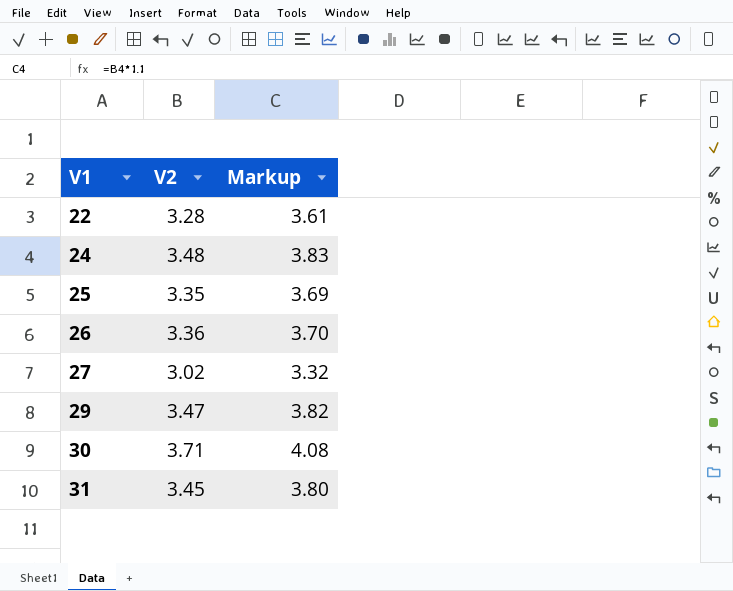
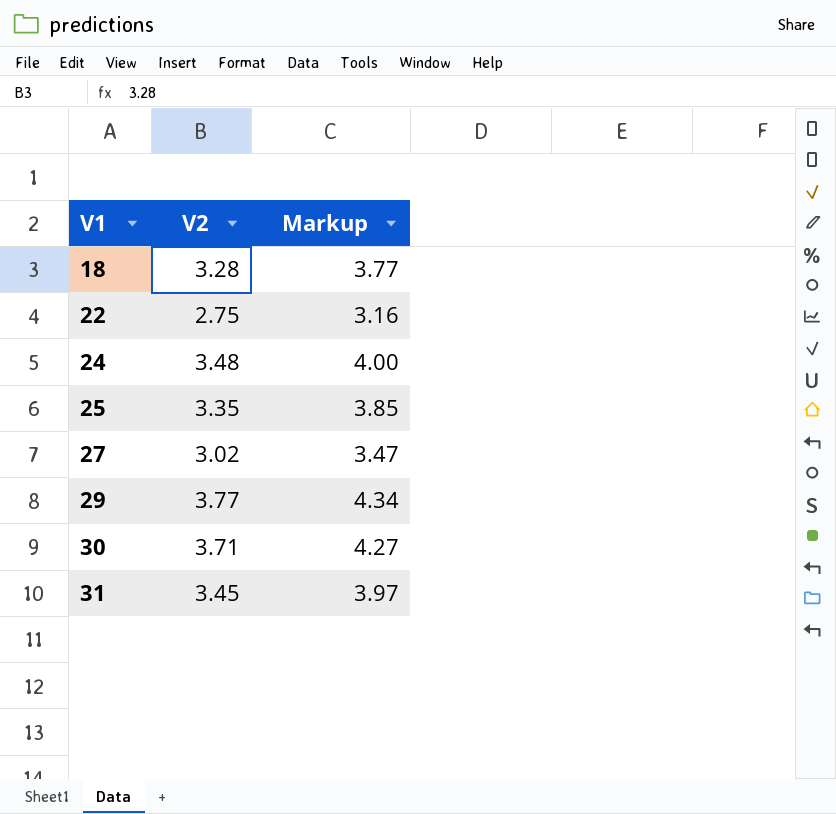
column Markup | formula: [V2] * 1.1 -> [V2] * 1.15
row 26: 3.36 | 3.70 -> none
row 18: none -> 3.28 | 3.77
22 | V2: 3.28 -> 2.75
29 | V2: 3.47 -> 3.77

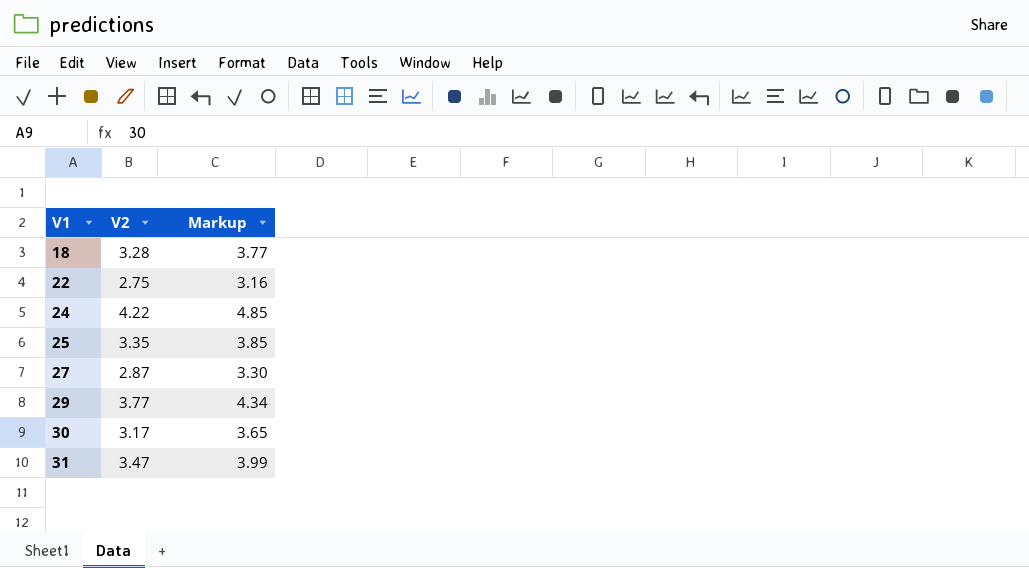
24 | V2: 3.48 -> 4.22
24 | Markup: 4.00 -> 4.85
27 | V2: 3.02 -> 2.87
27 | Markup: 3.47 -> 3.30
30 | V2: 3.71 -> 3.17
30 | Markup: 4.27 -> 3.65
31 | V2: 3.45 -> 3.47
31 | Markup: 3.97 -> 3.99

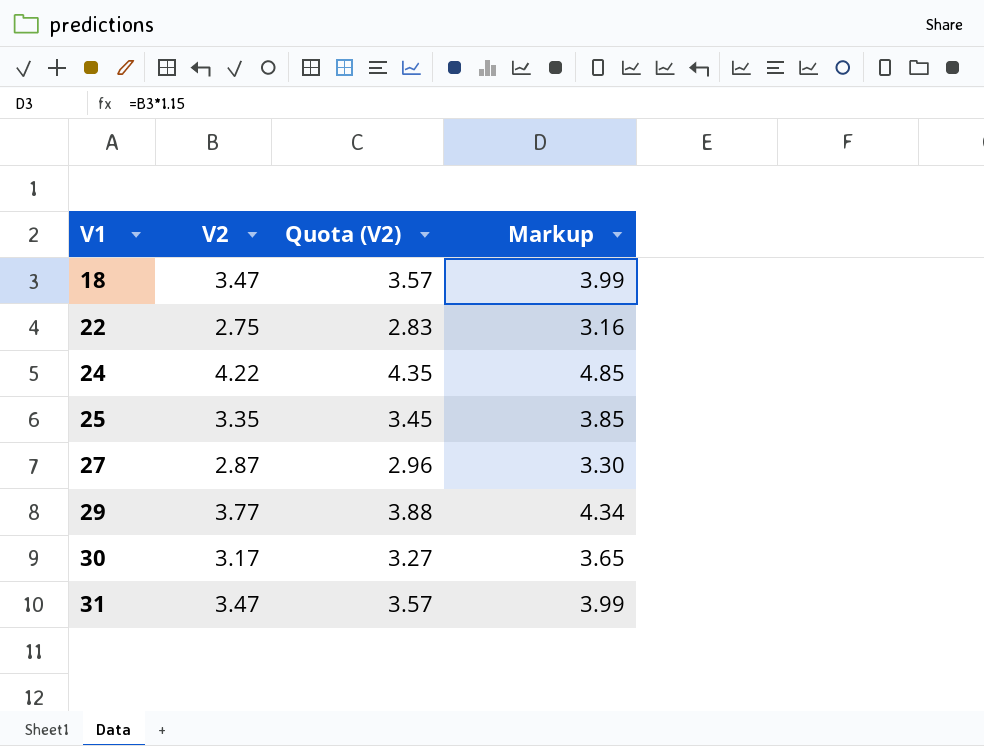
column Quota (V2) | formula: none -> [V2] * 1.03
18 | V2: 3.28 -> 3.47
18 | Markup: 3.77 -> 3.99

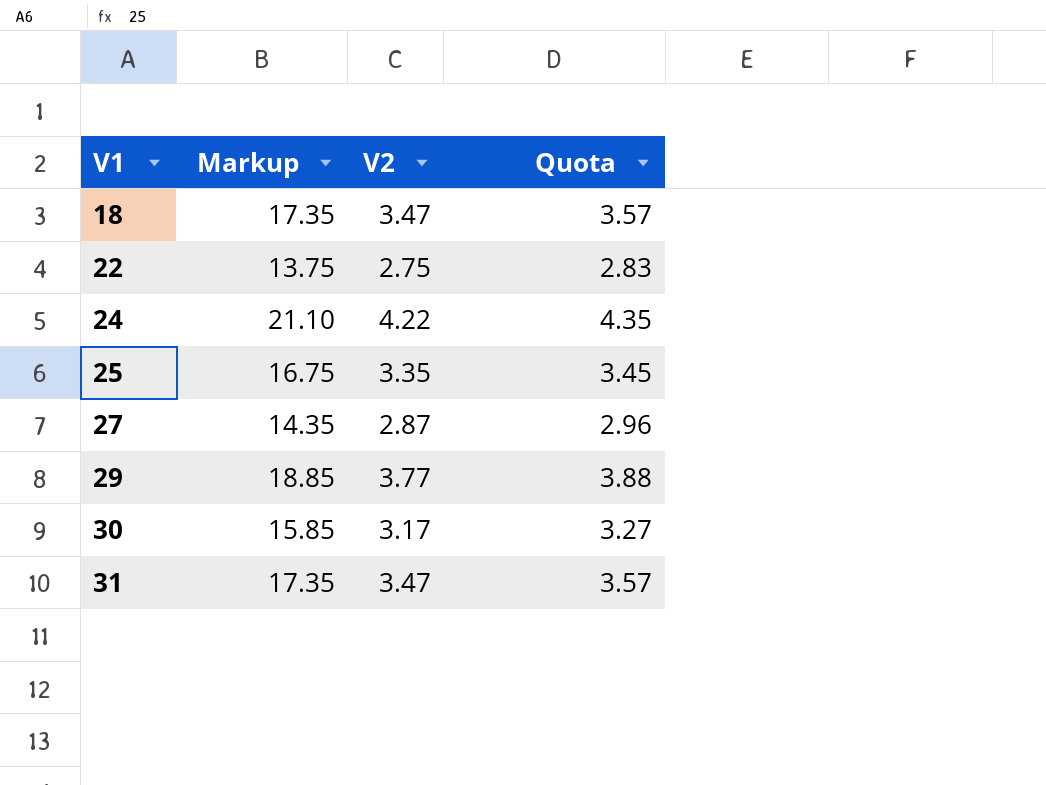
column Markup | formula: [V2] * 1.15 -> [V2] * 5
column Markup | position: 4 -> 2
column name: Quota (V2) -> Quota

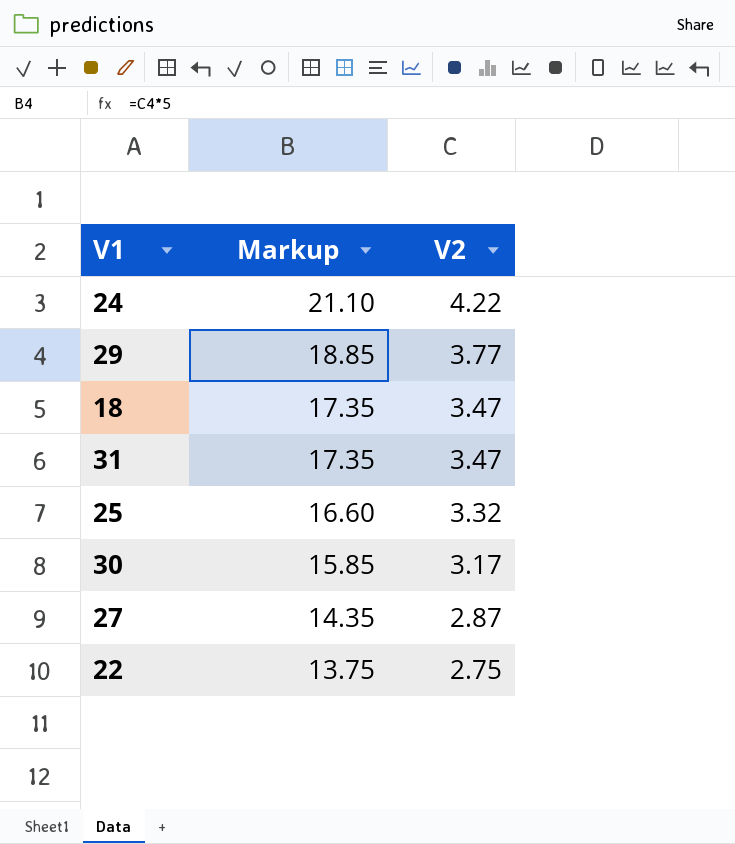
row order: V1 ascending -> Markup descending
column Quota | formula: [V2] * 1.03 -> none
25 | Markup: 16.75 -> 16.60
25 | V2: 3.35 -> 3.32

